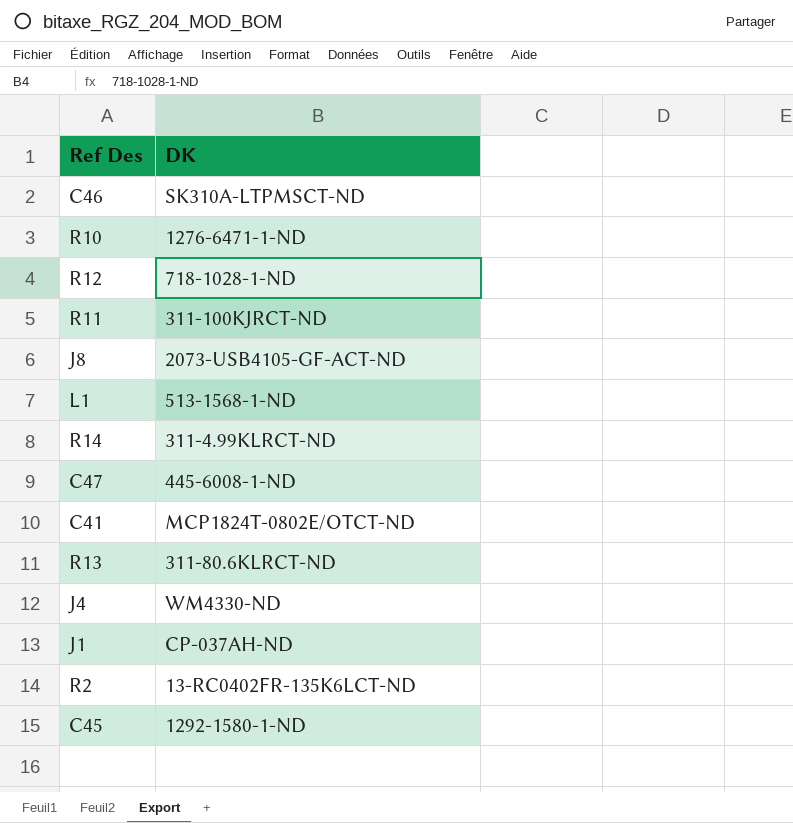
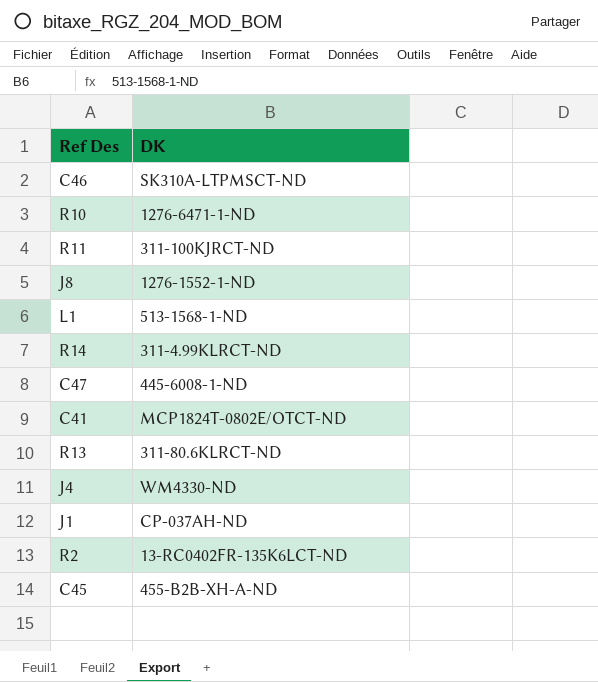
row R12: 718-1028-1-ND -> none
J8 | DK: 2073-USB4105-GF-ACT-ND -> 1276-1552-1-ND
C45 | DK: 1292-1580-1-ND -> 455-B2B-XH-A-ND

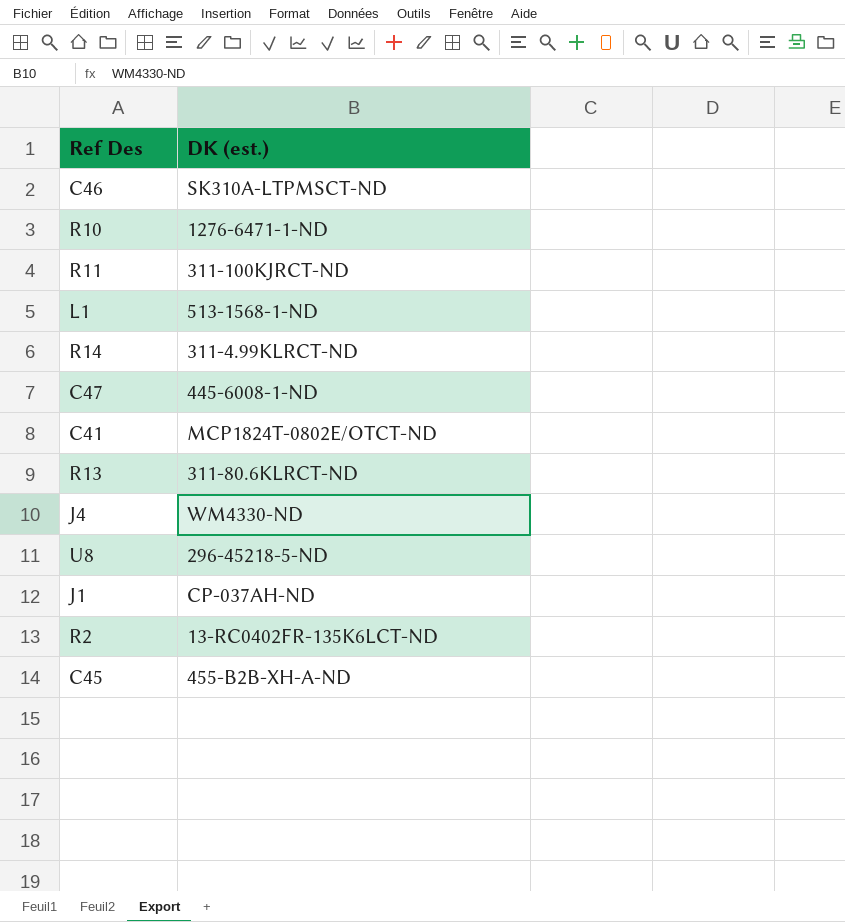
column name: DK -> DK (est.)
row J8: 1276-1552-1-ND -> none
row U8: none -> 296-45218-5-ND

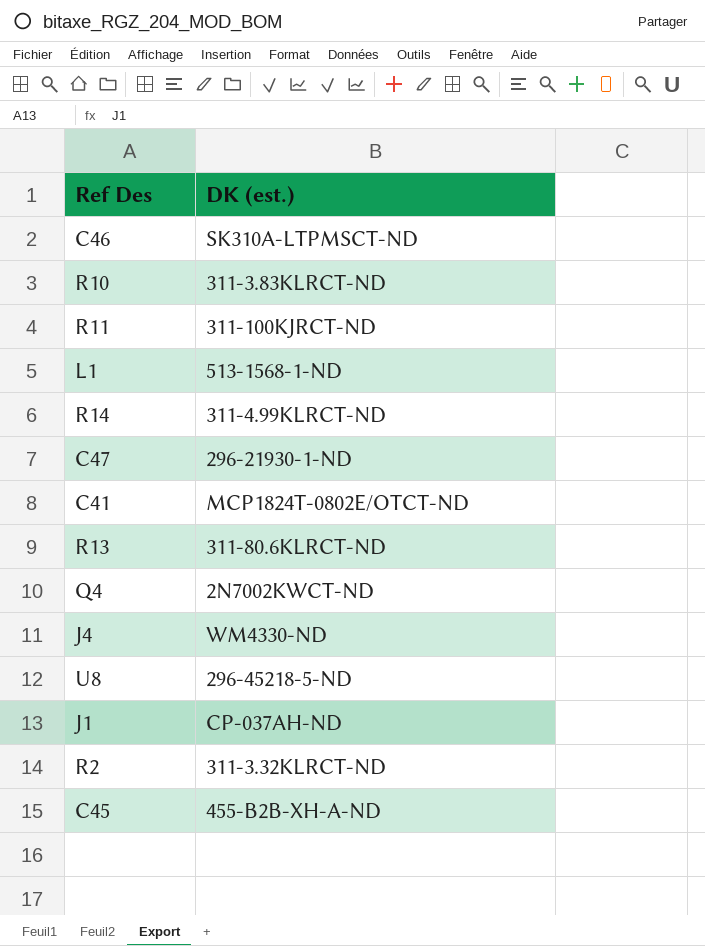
R10 | DK (est.): 1276-6471-1-ND -> 311-3.83KLRCT-ND
C47 | DK (est.): 445-6008-1-ND -> 296-21930-1-ND
row Q4: none -> 2N7002KWCT-ND
R2 | DK (est.): 13-RC0402FR-135K6LCT-ND -> 311-3.32KLRCT-ND

